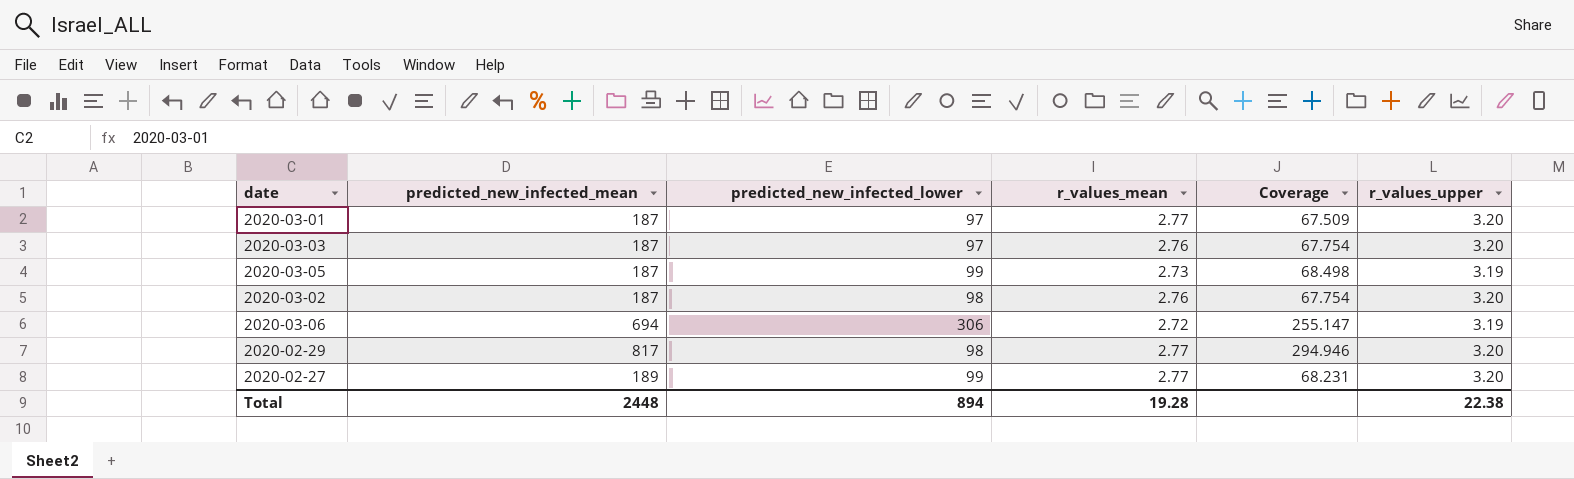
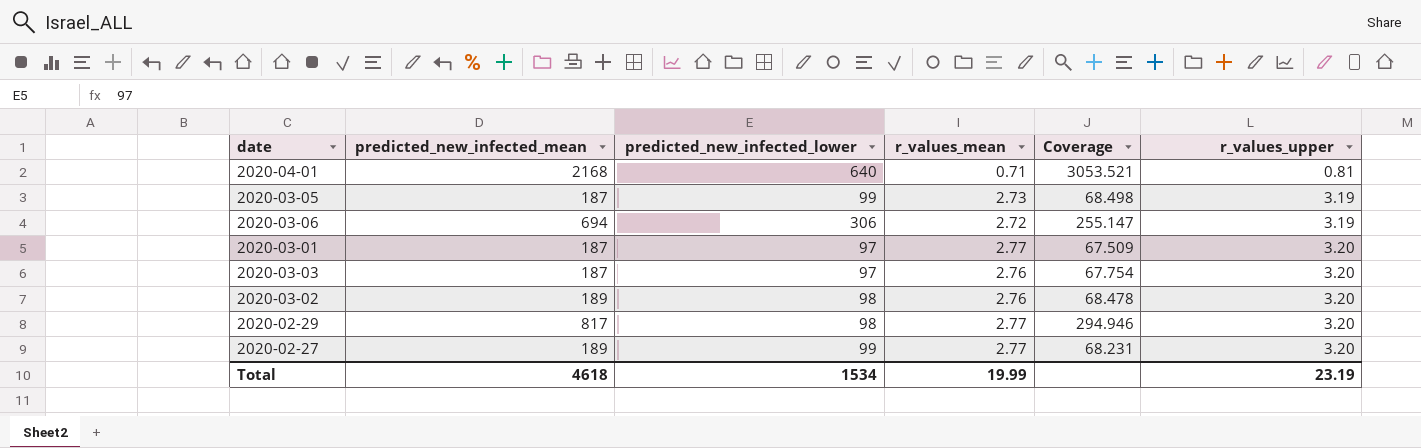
row order: none -> r_values_upper ascending
row 2020-04-01: none -> 2168 | 640 | 0.71 | 3053.521 | 0.81
2020-03-02 | predicted_new_infected_mean: 187 -> 189
2020-03-02 | Coverage: 67.754 -> 68.478
Total | predicted_new_infected_mean: 2448 -> 4618
Total | predicted_new_infected_lower: 894 -> 1534
Total | r_values_mean: 19.28 -> 19.99
Total | r_values_upper: 22.38 -> 23.19

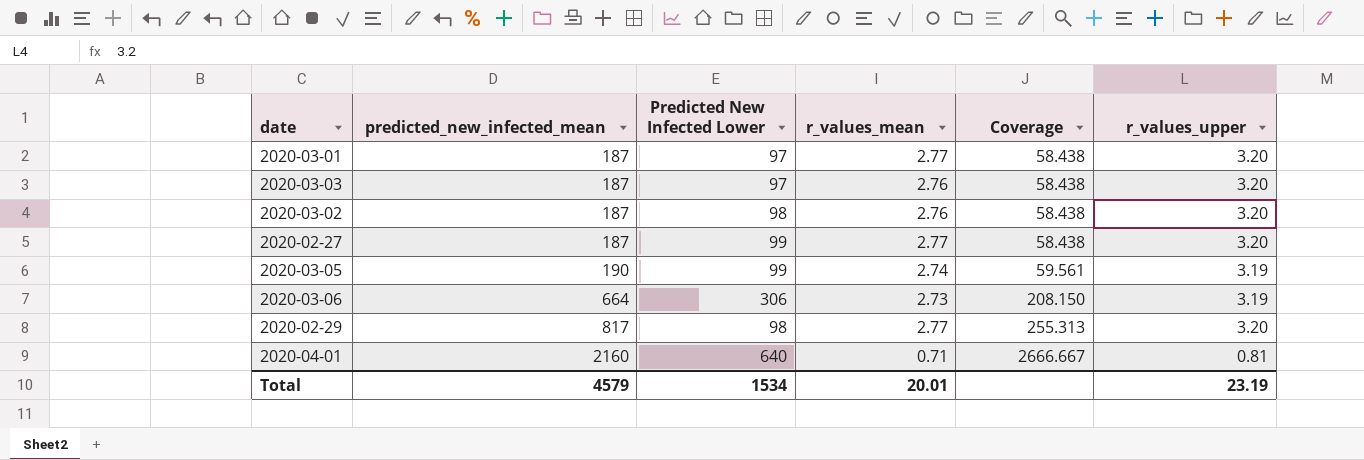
row order: r_values_upper ascending -> predicted_new_infected_mean ascending
column name: predicted_new_infected_lower -> Predicted New Infected Lower
column Coverage | formula: [predicted_new_infected_mean] / [r_values_mean] -> [predicted_new_infected_mean] / [r_values_upper]
2020-03-02 | predicted_new_infected_mean: 189 -> 187
2020-02-27 | predicted_new_infected_mean: 189 -> 187
2020-03-05 | predicted_new_infected_mean: 187 -> 190
2020-03-05 | r_values_mean: 2.73 -> 2.74
2020-03-06 | predicted_new_infected_mean: 694 -> 664
2020-03-06 | r_values_mean: 2.72 -> 2.73
2020-04-01 | predicted_new_infected_mean: 2168 -> 2160
Total | predicted_new_infected_mean: 4618 -> 4579
Total | r_values_mean: 19.99 -> 20.01

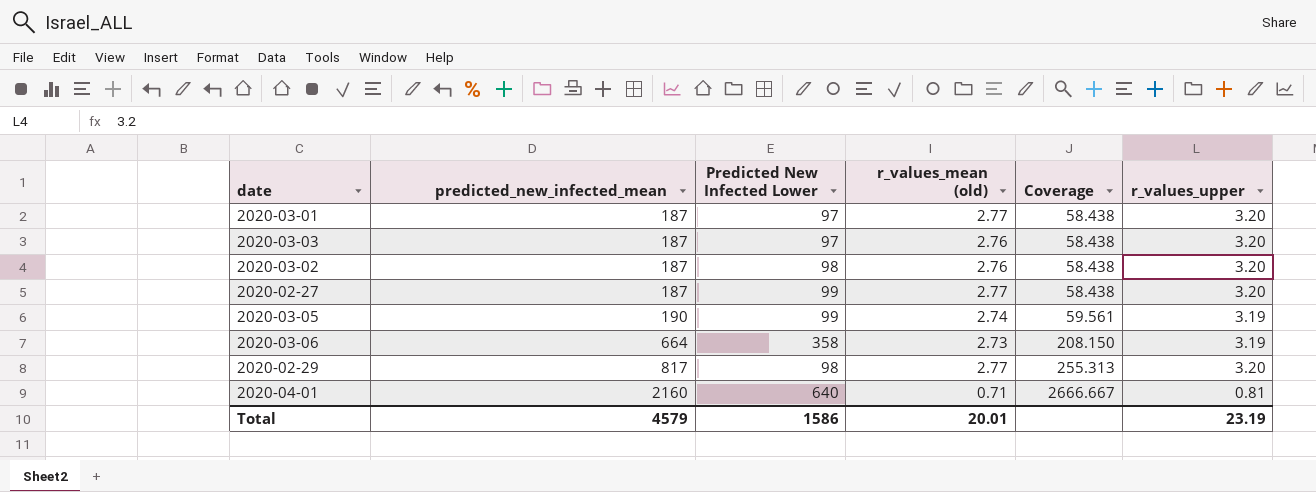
column name: r_values_mean -> r_values_mean (old)
2020-03-06 | Predicted New Infected Lower: 306 -> 358
Total | Predicted New Infected Lower: 1534 -> 1586

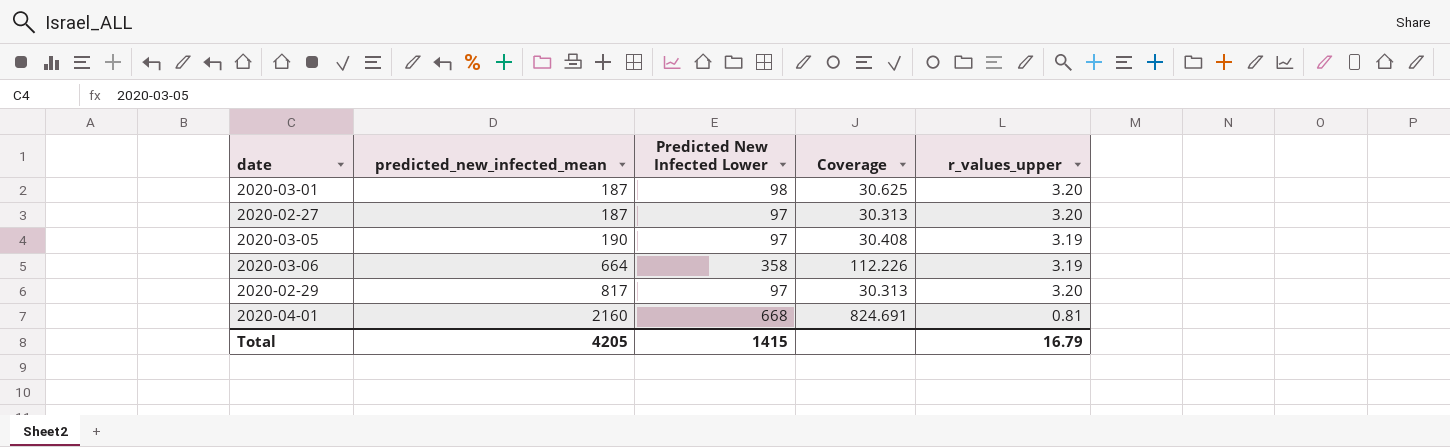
column r_values_mean (old) | position: 4 -> none
column Coverage | formula: [predicted_new_infected_mean] / [r_values_upper] -> [Predicted New Infected Lower] / [r_values_upper]
row 2020-03-03: 187 | 97 | 2.76 | 58.438 | 3.20 -> none
row 2020-03-02: 187 | 98 | 2.76 | 58.438 | 3.20 -> none
2020-03-01 | Predicted New Infected Lower: 97 -> 98
2020-02-27 | Predicted New Infected Lower: 99 -> 97
2020-03-05 | Predicted New Infected Lower: 99 -> 97
2020-02-29 | Predicted New Infected Lower: 98 -> 97
2020-04-01 | Predicted New Infected Lower: 640 -> 668
Total | predicted_new_infected_mean: 4579 -> 4205
Total | Predicted New Infected Lower: 1586 -> 1415
Total | r_values_upper: 23.19 -> 16.79

